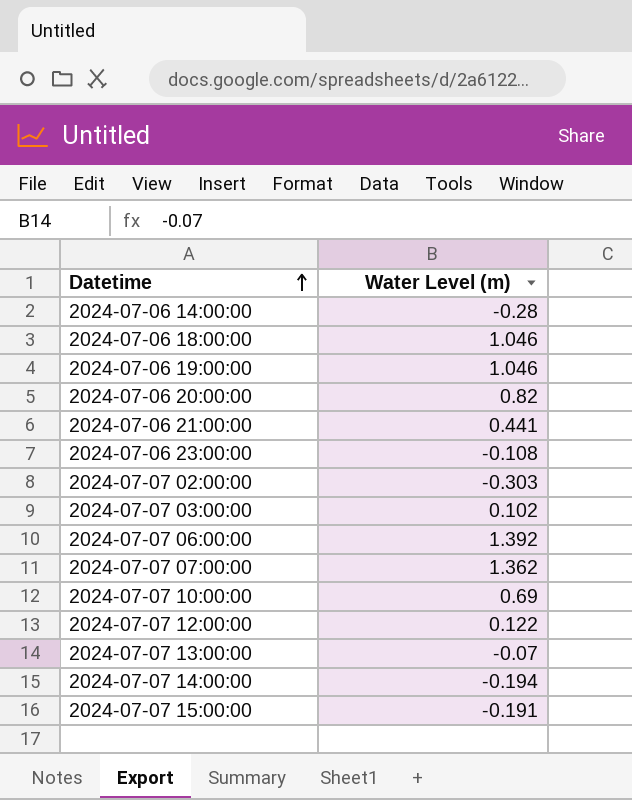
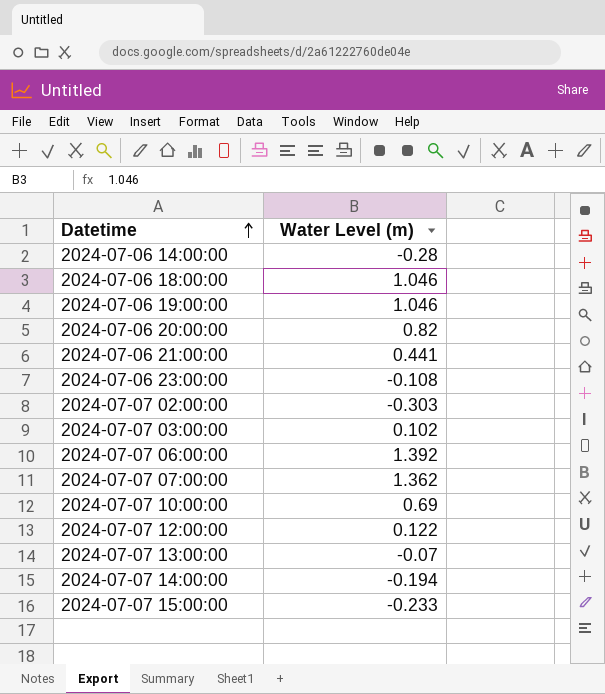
2024-07-07 15:00:00 | Water Level (m): -0.191 -> -0.233

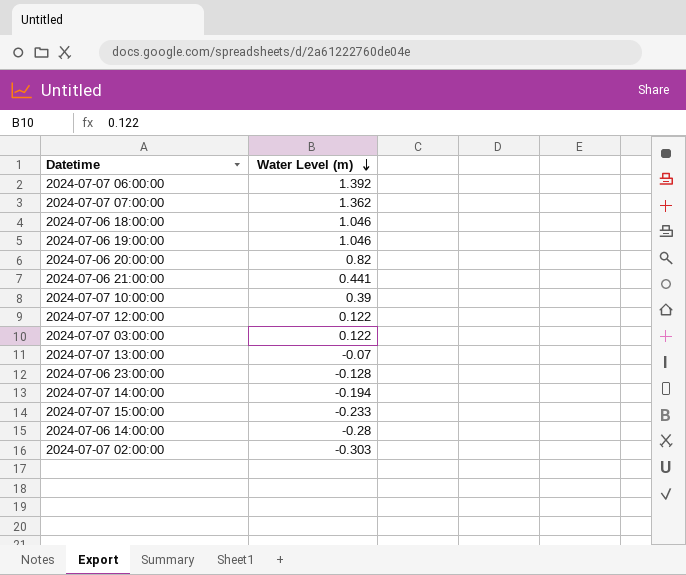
row order: Datetime ascending -> Water Level (m) descending
2024-07-07 10:00:00 | Water Level (m): 0.69 -> 0.39
2024-07-07 03:00:00 | Water Level (m): 0.102 -> 0.122
2024-07-06 23:00:00 | Water Level (m): -0.108 -> -0.128

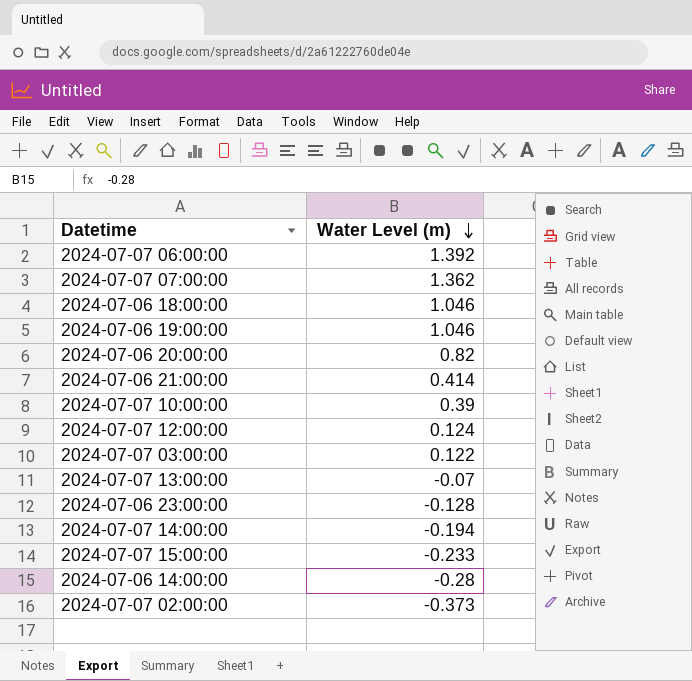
2024-07-06 21:00:00 | Water Level (m): 0.441 -> 0.414
2024-07-07 12:00:00 | Water Level (m): 0.122 -> 0.124
2024-07-07 02:00:00 | Water Level (m): -0.303 -> -0.373

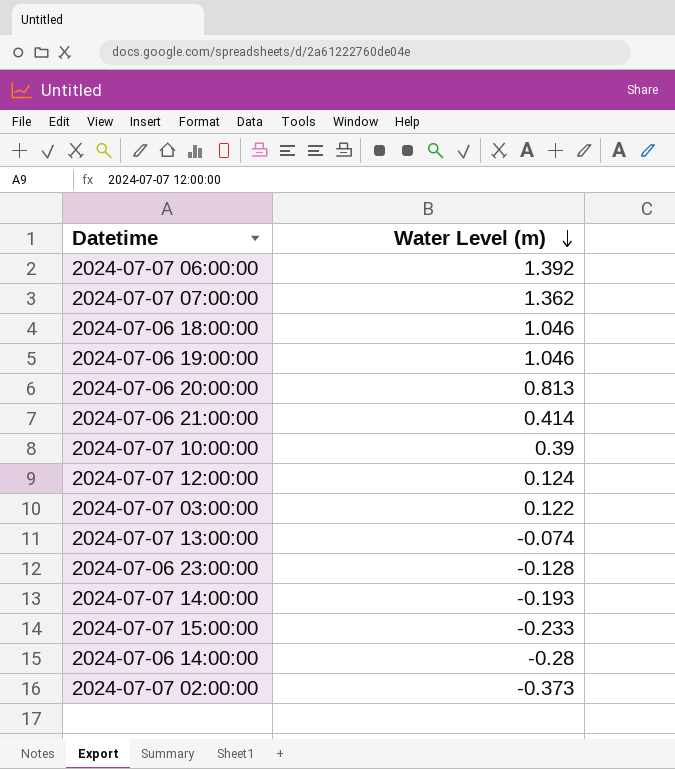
2024-07-06 20:00:00 | Water Level (m): 0.82 -> 0.813
2024-07-07 13:00:00 | Water Level (m): -0.07 -> -0.074
2024-07-07 14:00:00 | Water Level (m): -0.194 -> -0.193

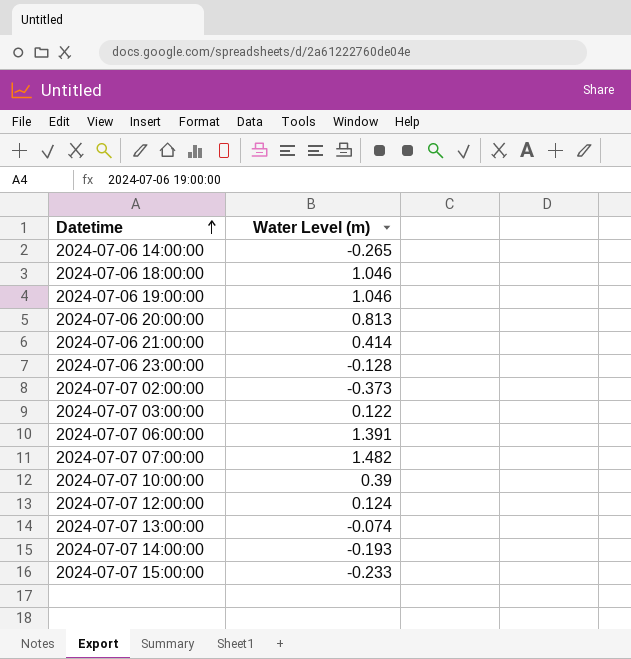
row order: Water Level (m) descending -> Datetime ascending
2024-07-06 14:00:00 | Water Level (m): -0.28 -> -0.265
2024-07-07 06:00:00 | Water Level (m): 1.392 -> 1.391
2024-07-07 07:00:00 | Water Level (m): 1.362 -> 1.482

